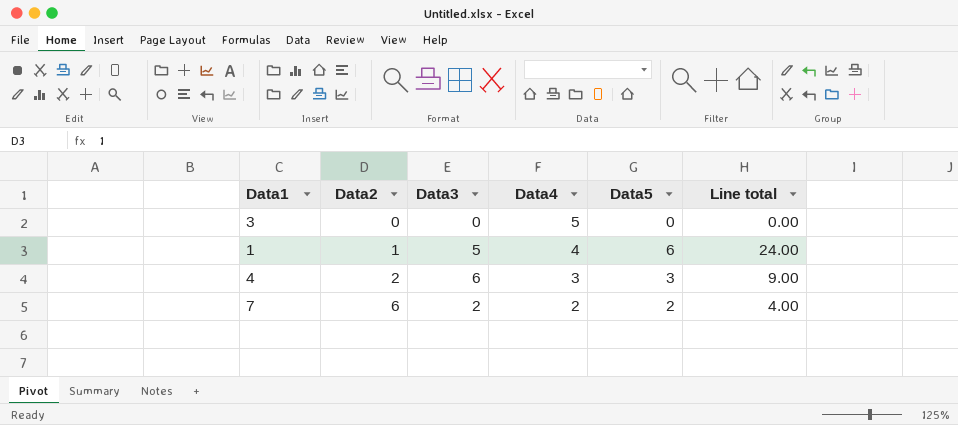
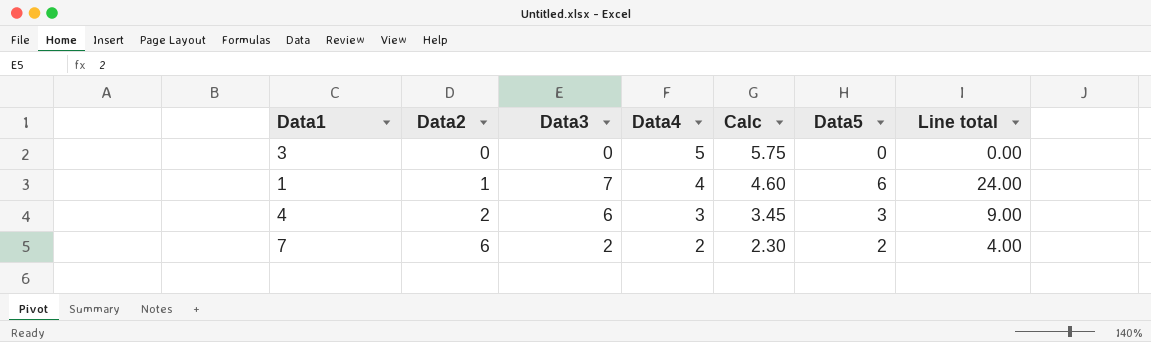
column Calc | formula: none -> [Data4] * 1.15
1 | Data3: 5 -> 7

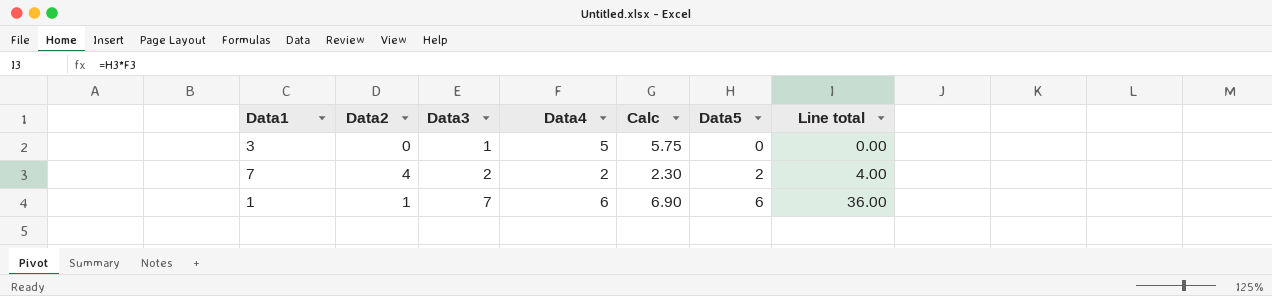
row order: Data2 ascending -> Data3 ascending
row 4: 2 | 6 | 3 | 3.45 | 3 | 9.00 -> none
3 | Data3: 0 -> 1
7 | Data2: 6 -> 4
1 | Data4: 4 -> 6
1 | Calc: 4.60 -> 6.90
1 | Line total: 24.00 -> 36.00

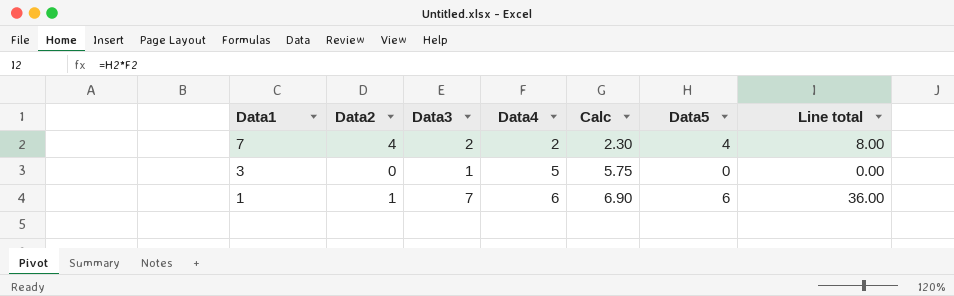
row order: Data3 ascending -> Data1 descending
7 | Data5: 2 -> 4
7 | Line total: 4.00 -> 8.00

